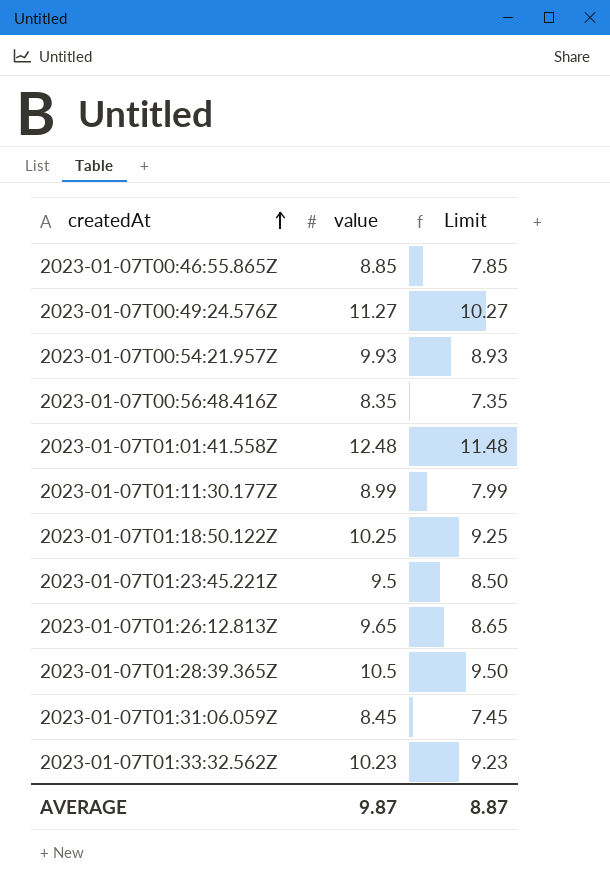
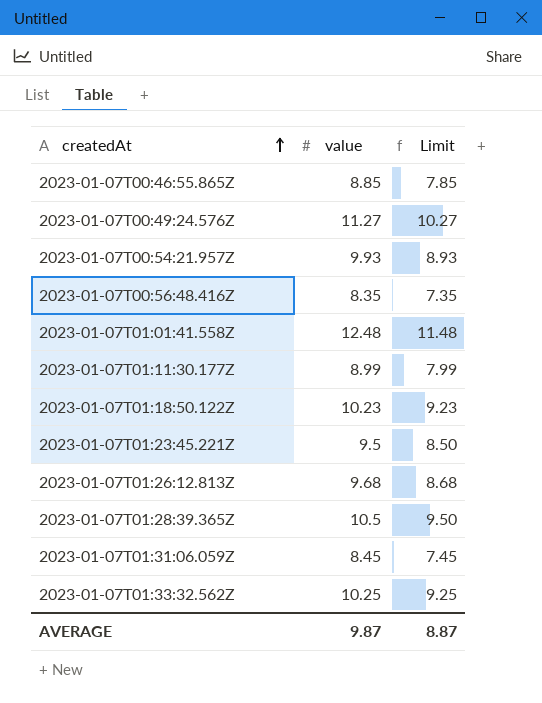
2023-01-07T01:18:50.122Z | value: 10.25 -> 10.23
2023-01-07T01:18:50.122Z | Limit: 9.25 -> 9.23
2023-01-07T01:26:12.813Z | value: 9.65 -> 9.68
2023-01-07T01:26:12.813Z | Limit: 8.65 -> 8.68
2023-01-07T01:33:32.562Z | value: 10.23 -> 10.25
2023-01-07T01:33:32.562Z | Limit: 9.23 -> 9.25

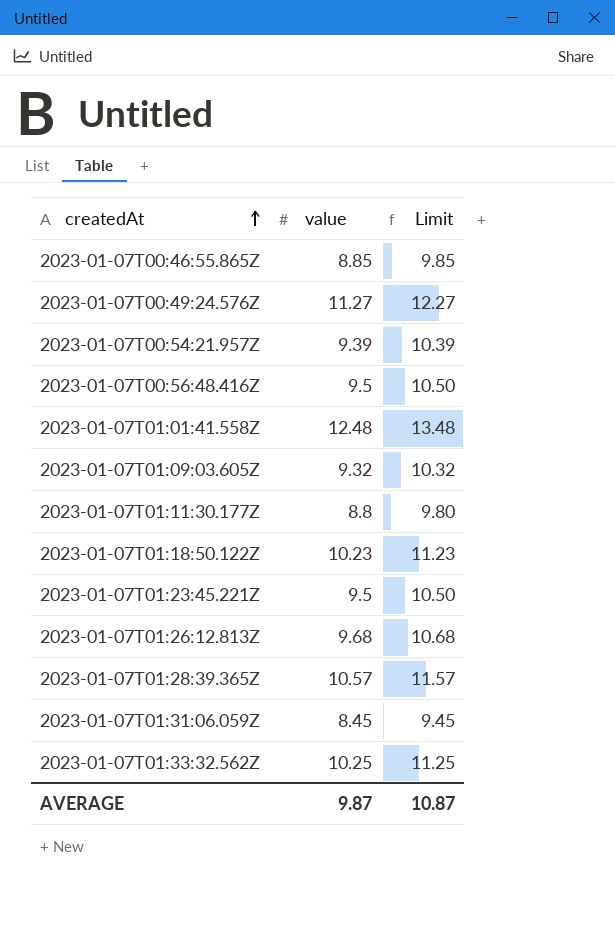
column Limit | formula: [value] - 1 -> [value] + 1
2023-01-07T00:54:21.957Z | value: 9.93 -> 9.39
2023-01-07T00:56:48.416Z | value: 8.35 -> 9.5
row 2023-01-07T01:09:03.605Z: none -> 9.32 | 10.32
2023-01-07T01:11:30.177Z | value: 8.99 -> 8.8
2023-01-07T01:28:39.365Z | value: 10.5 -> 10.57
AVERAGE | Limit: 8.87 -> 10.87

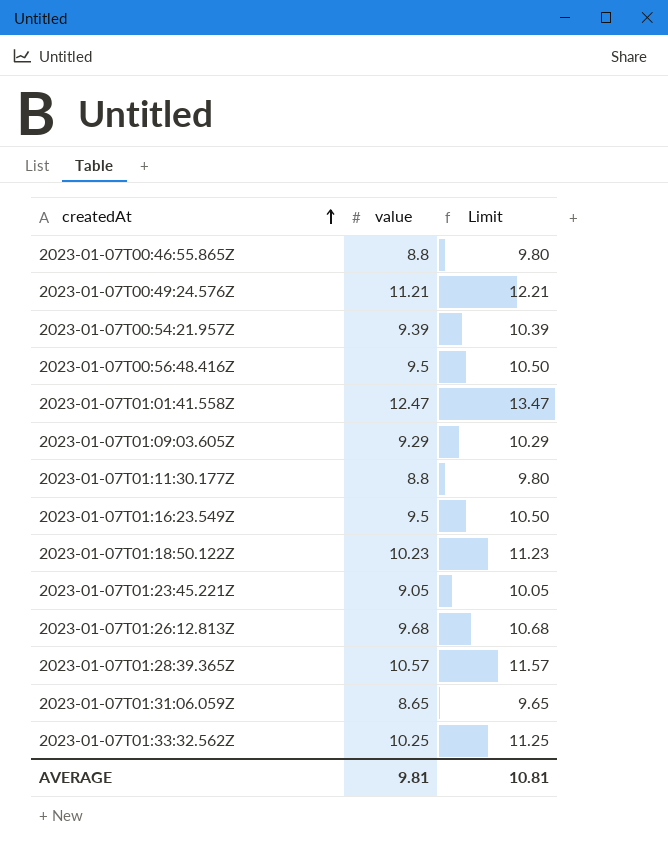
2023-01-07T00:46:55.865Z | value: 8.85 -> 8.8
2023-01-07T00:46:55.865Z | Limit: 9.85 -> 9.80
2023-01-07T00:49:24.576Z | value: 11.27 -> 11.21
2023-01-07T00:49:24.576Z | Limit: 12.27 -> 12.21
2023-01-07T01:01:41.558Z | value: 12.48 -> 12.47
2023-01-07T01:01:41.558Z | Limit: 13.48 -> 13.47
2023-01-07T01:09:03.605Z | value: 9.32 -> 9.29
2023-01-07T01:09:03.605Z | Limit: 10.32 -> 10.29
row 2023-01-07T01:16:23.549Z: none -> 9.5 | 10.50
2023-01-07T01:23:45.221Z | value: 9.5 -> 9.05
2023-01-07T01:23:45.221Z | Limit: 10.50 -> 10.05
2023-01-07T01:31:06.059Z | value: 8.45 -> 8.65
2023-01-07T01:31:06.059Z | Limit: 9.45 -> 9.65
AVERAGE | value: 9.87 -> 9.81
AVERAGE | Limit: 10.87 -> 10.81

